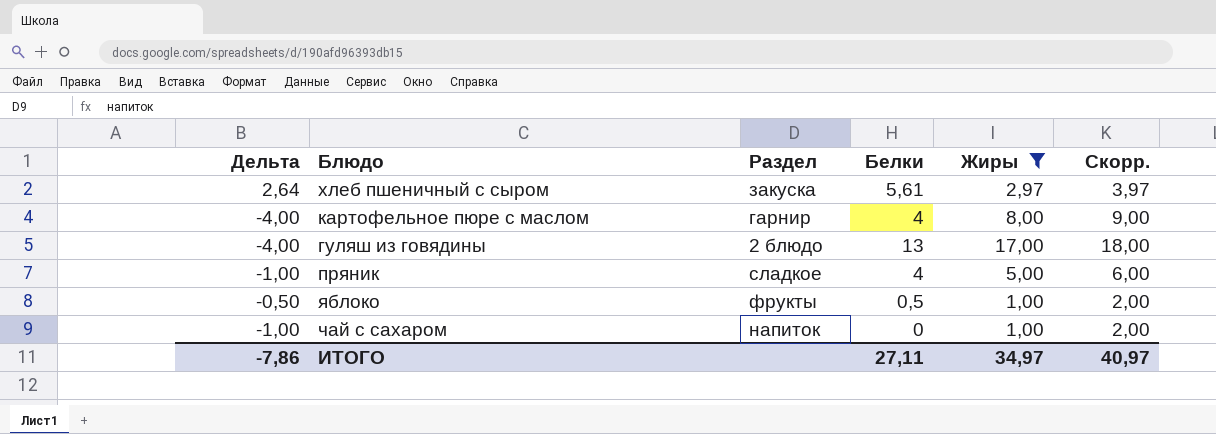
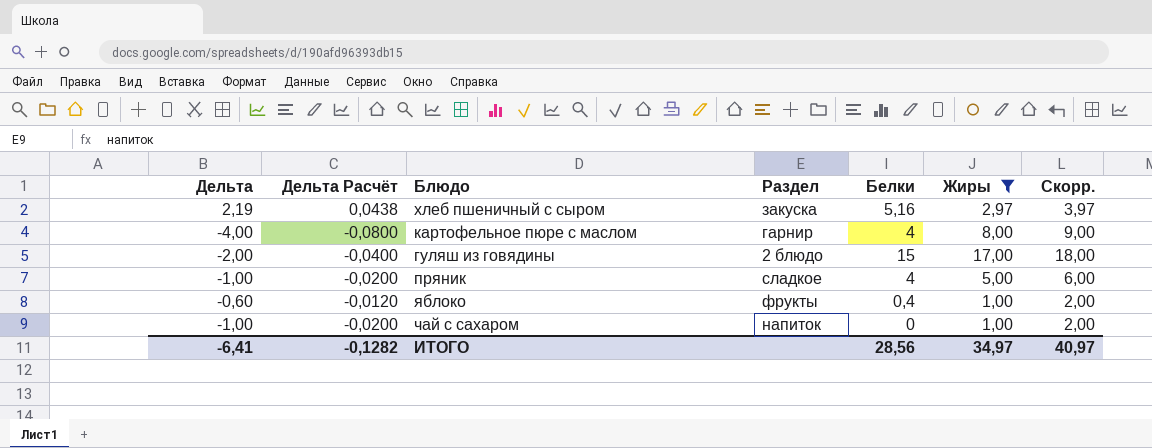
column Дельта Расчёт | formula: none -> [Дельта] * 0,02
хлеб пшеничный с сыром | Дельта: 2,64 -> 2,19
хлеб пшеничный с сыром | Белки: 5,61 -> 5,16
гуляш из говядины | Дельта: -4,00 -> -2,00
гуляш из говядины | Белки: 13 -> 15
яблоко | Дельта: -0,50 -> -0,60
яблоко | Белки: 0,5 -> 0,4
ИТОГО | Дельта: -7,86 -> -6,41
ИТОГО | Белки: 27,11 -> 28,56

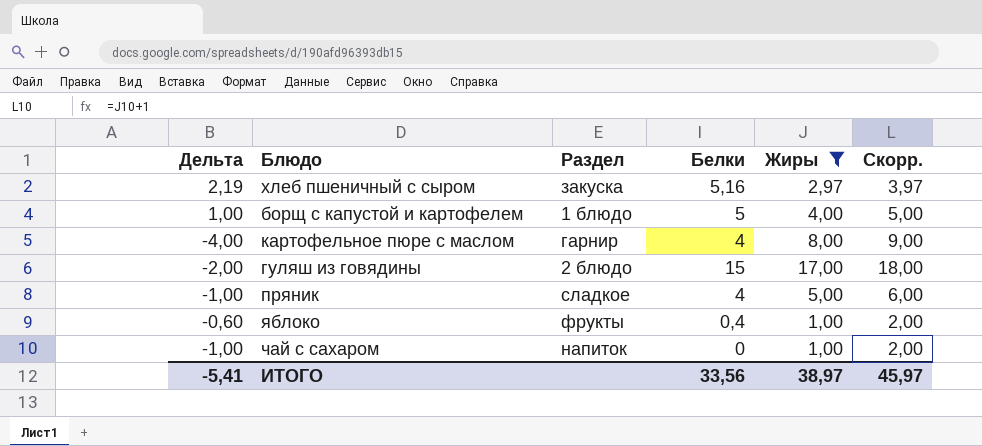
column Дельта Расчёт | formula: [Дельта] * 0,02 -> none
row борщ с капустой и картофелем: none -> 1,00 | 1 блюдо | 5 | 4,00 | 5,00
ИТОГО | Дельта: -6,41 -> -5,41
ИТОГО | Белки: 28,56 -> 33,56
ИТОГО | Жиры: 34,97 -> 38,97
ИТОГО | Скорр.: 40,97 -> 45,97

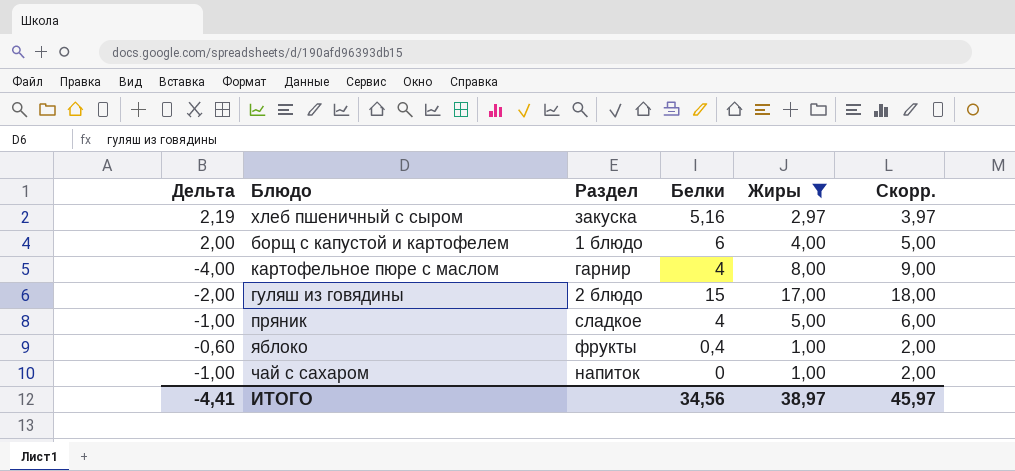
борщ с капустой и картофелем | Дельта: 1,00 -> 2,00
борщ с капустой и картофелем | Белки: 5 -> 6
ИТОГО | Дельта: -5,41 -> -4,41
ИТОГО | Белки: 33,56 -> 34,56

